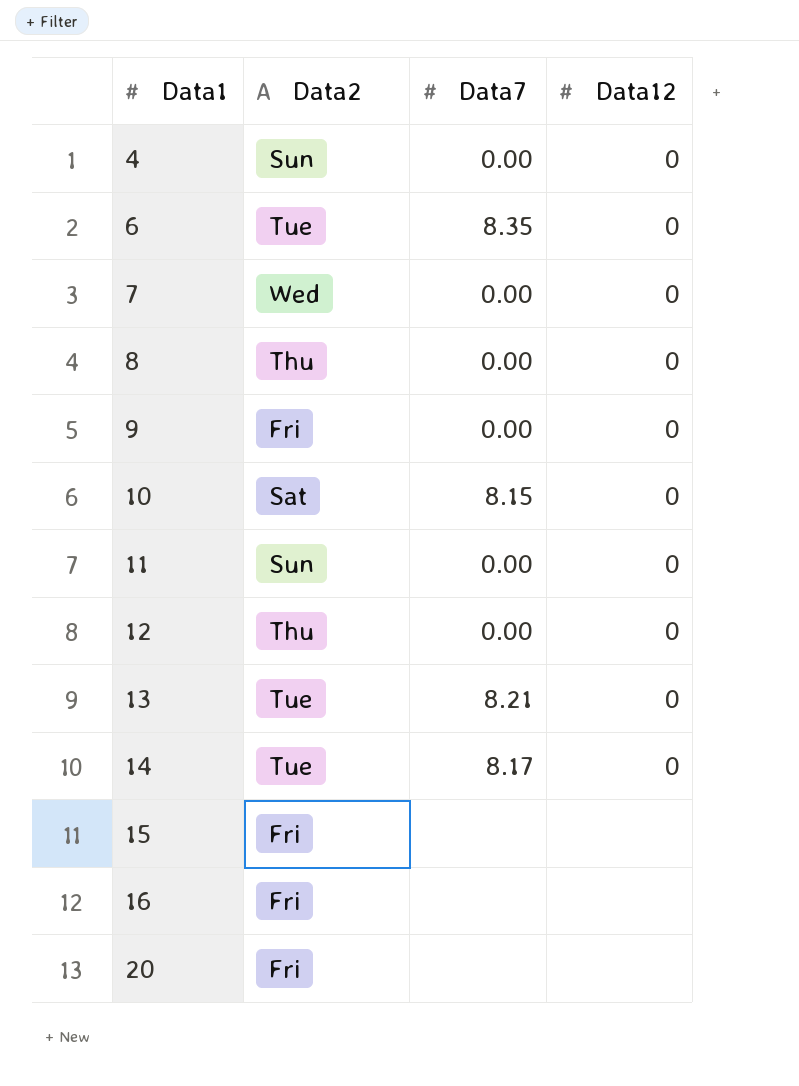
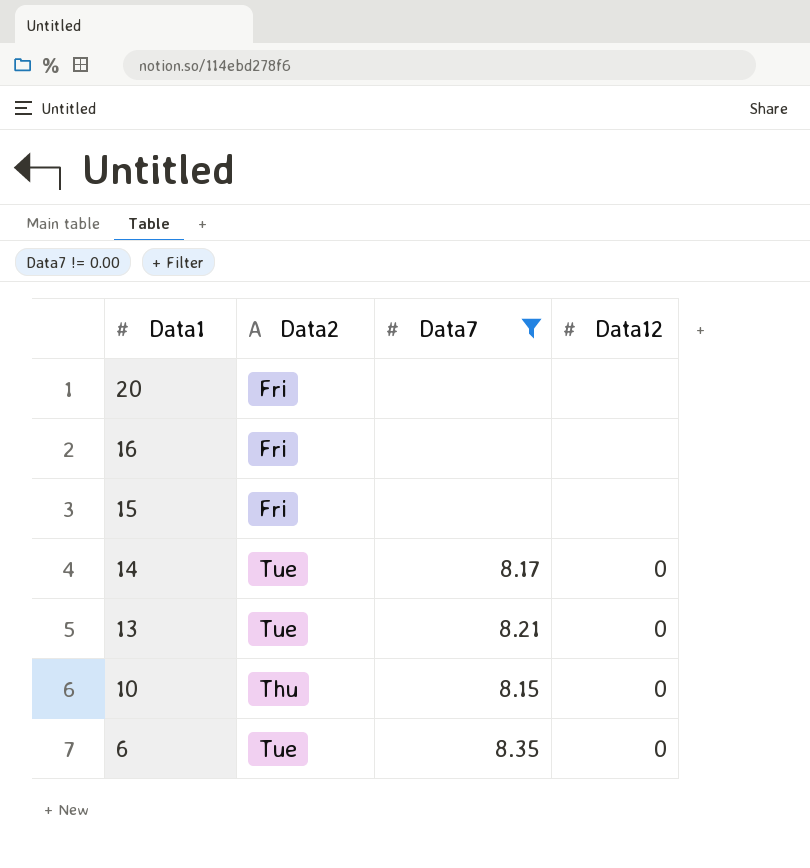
filter: none -> Data7 != 0.00
row order: Data1 ascending -> Data1 descending
10 | Data2: Sat -> Thu

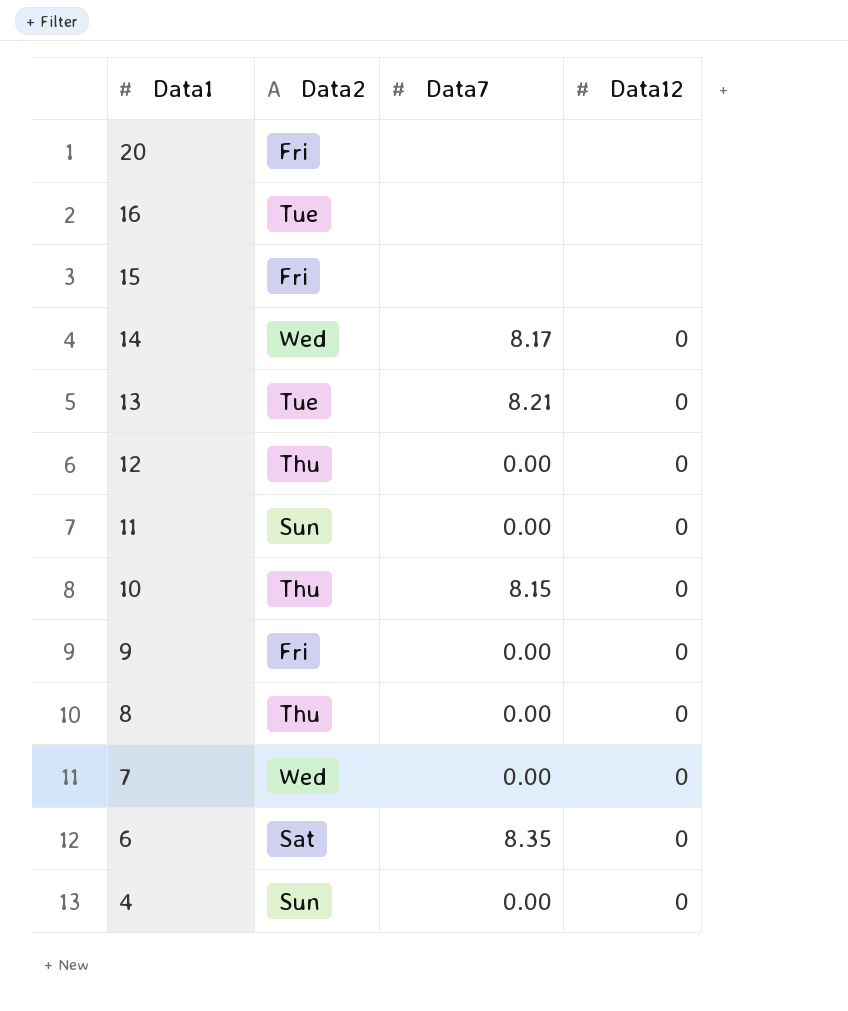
filter: Data7 != 0.00 -> none
16 | Data2: Fri -> Tue
14 | Data2: Tue -> Wed
6 | Data2: Tue -> Sat

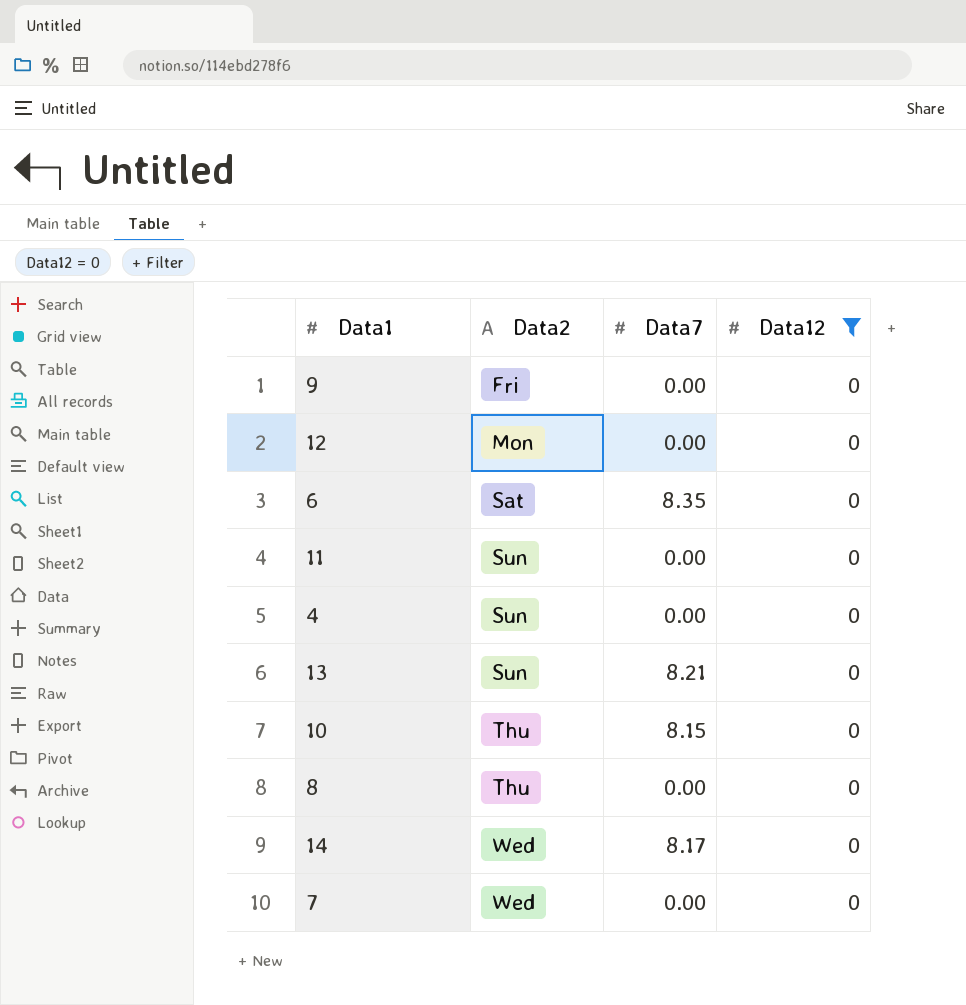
filter: none -> Data12 = 0
row order: Data1 descending -> Data2 ascending
12 | Data2: Thu -> Mon
13 | Data2: Tue -> Sun

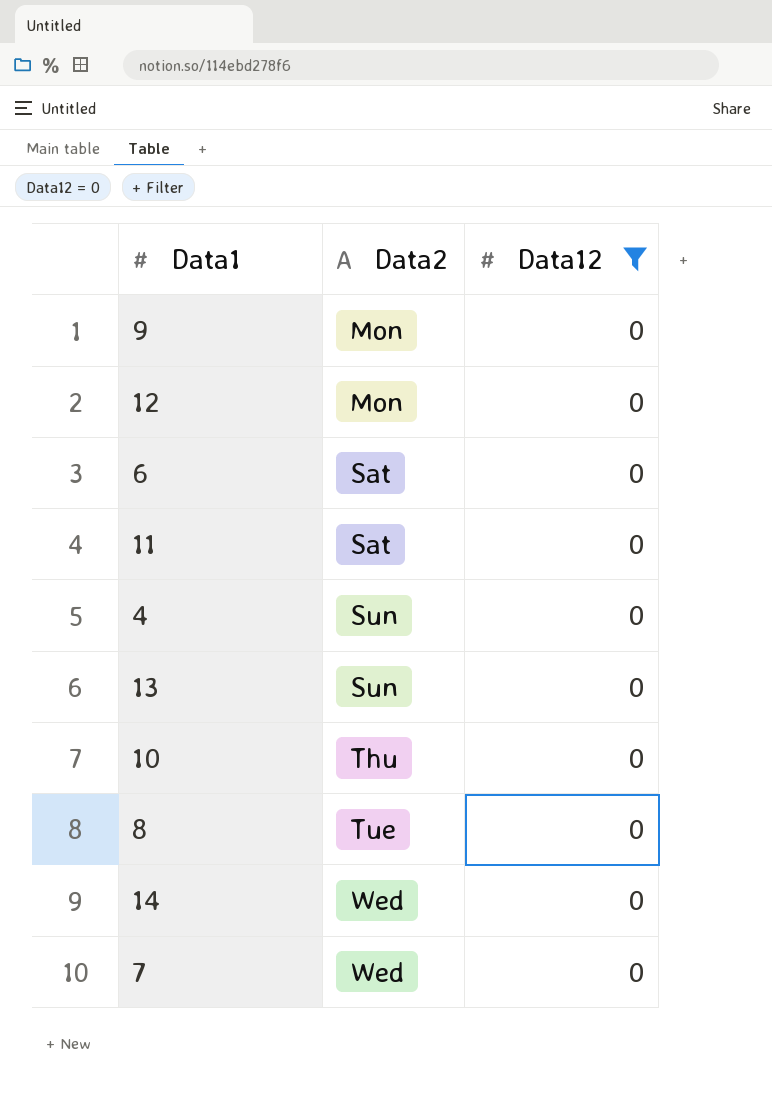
column Data7 | position: 3 -> none
9 | Data2: Fri -> Mon
11 | Data2: Sun -> Sat
8 | Data2: Thu -> Tue

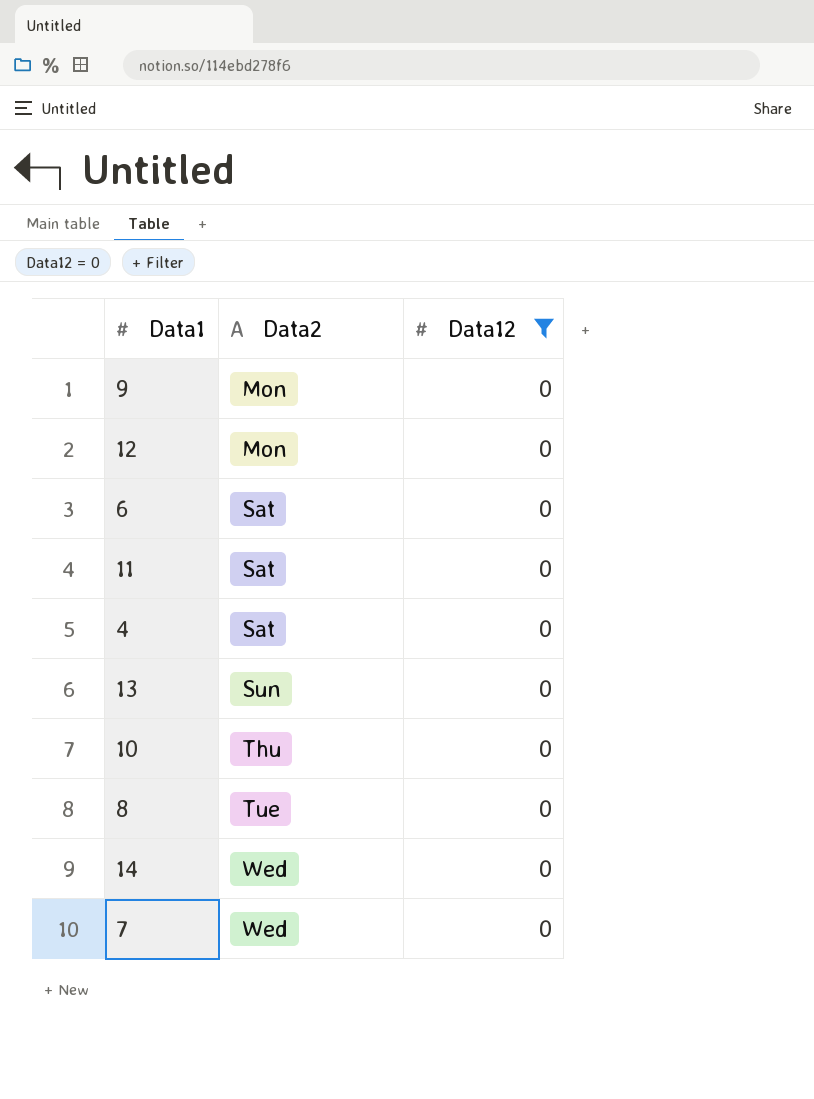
4 | Data2: Sun -> Sat

